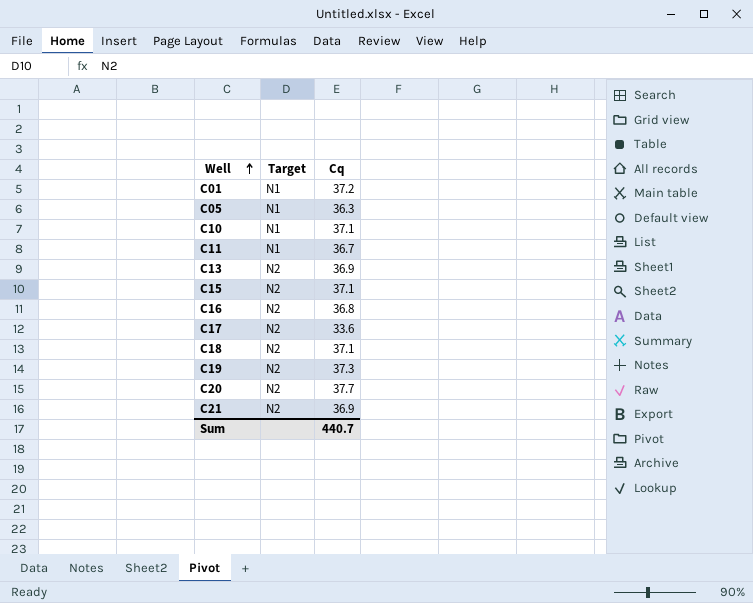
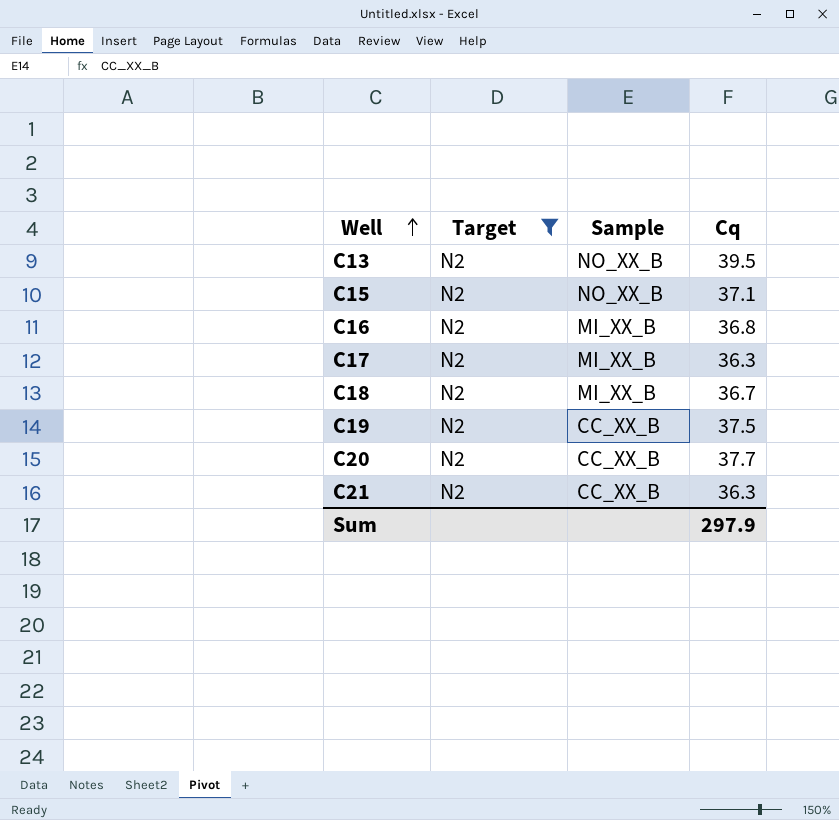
filter: none -> Target = N2
column Sample | position: none -> 3
C13 | Cq: 36.9 -> 39.5
C17 | Cq: 33.6 -> 36.3
C18 | Cq: 37.1 -> 36.7
C19 | Cq: 37.3 -> 37.5
C21 | Cq: 36.9 -> 36.3
Sum | Cq: 440.7 -> 297.9

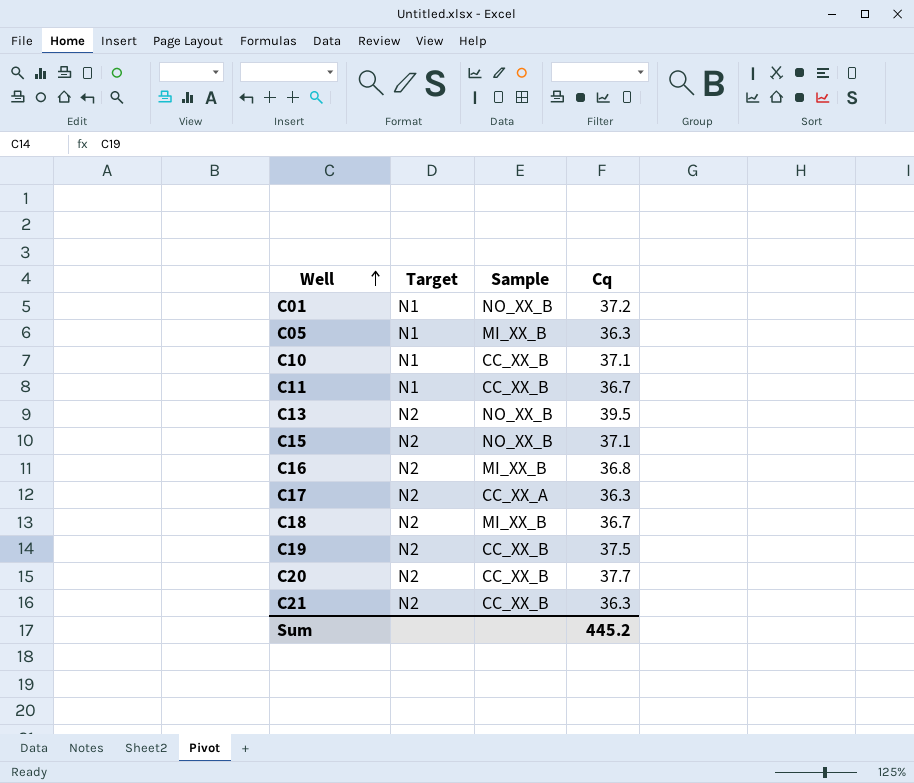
filter: Target = N2 -> none
C17 | Sample: MI_XX_B -> CC_XX_A
Sum | Cq: 297.9 -> 445.2

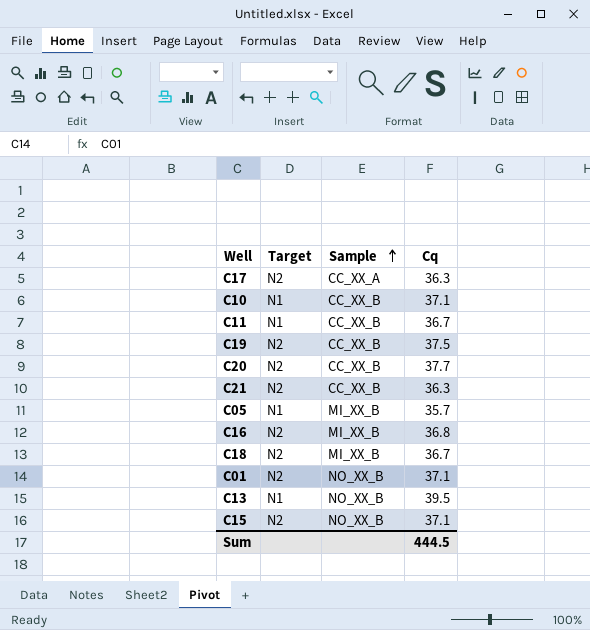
row order: Well ascending -> Sample ascending
C05 | Cq: 36.3 -> 35.7
C01 | Target: N1 -> N2
C01 | Cq: 37.2 -> 37.1
C13 | Target: N2 -> N1
Sum | Cq: 445.2 -> 444.5

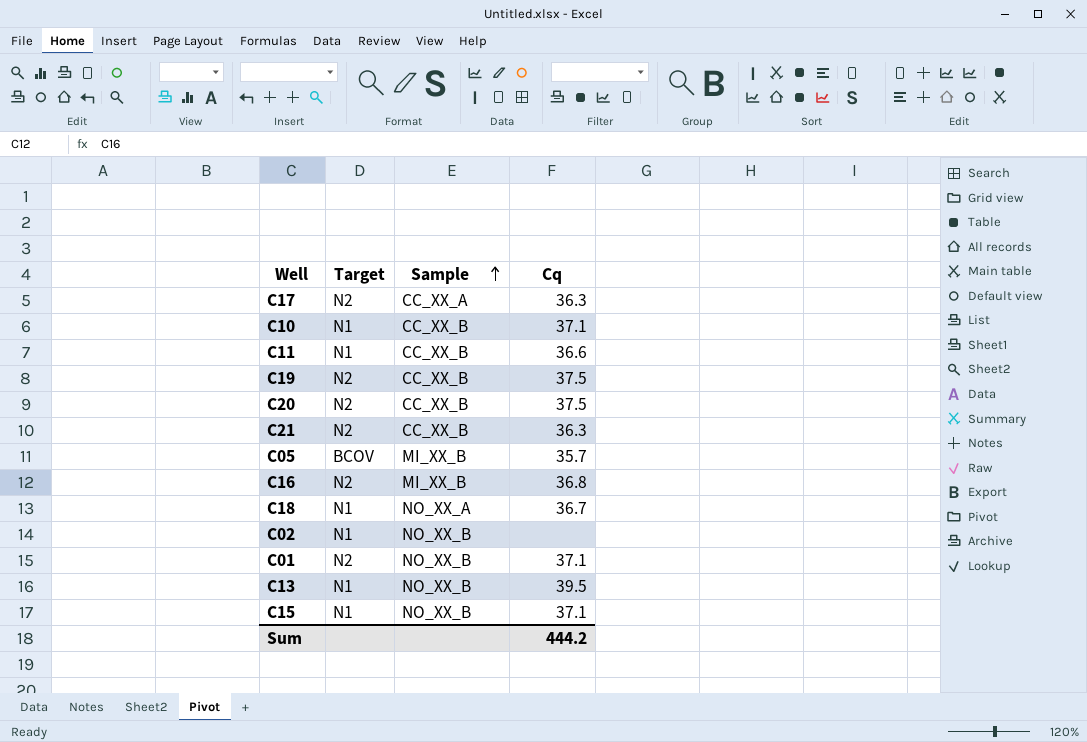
C11 | Cq: 36.7 -> 36.6
C20 | Cq: 37.7 -> 37.5
C05 | Target: N1 -> BCOV
C18 | Target: N2 -> N1
C18 | Sample: MI_XX_B -> NO_XX_A
row C02: none -> N1 | NO_XX_B | none
C15 | Target: N2 -> N1
Sum | Cq: 444.5 -> 444.2

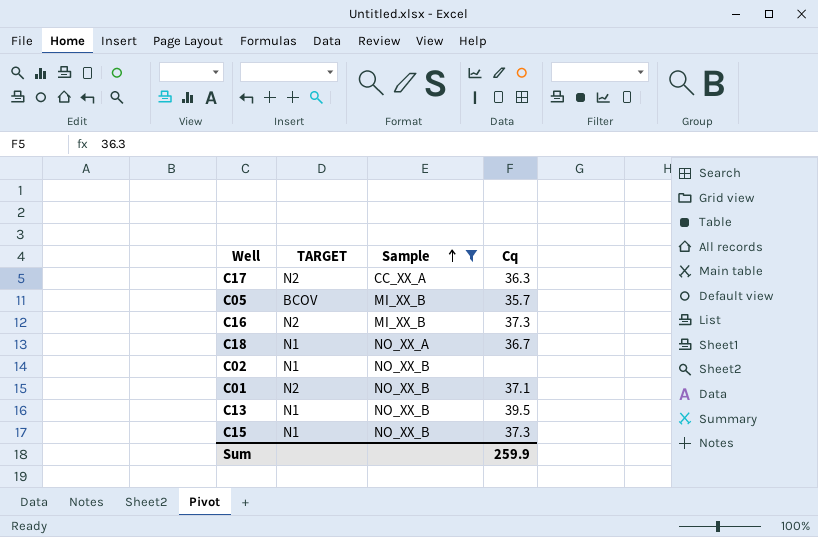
filter: none -> Sample != CC_XX_B
column name: Target -> TARGET
C16 | Cq: 36.8 -> 37.3
C15 | Cq: 37.1 -> 37.3
Sum | Cq: 444.2 -> 259.9

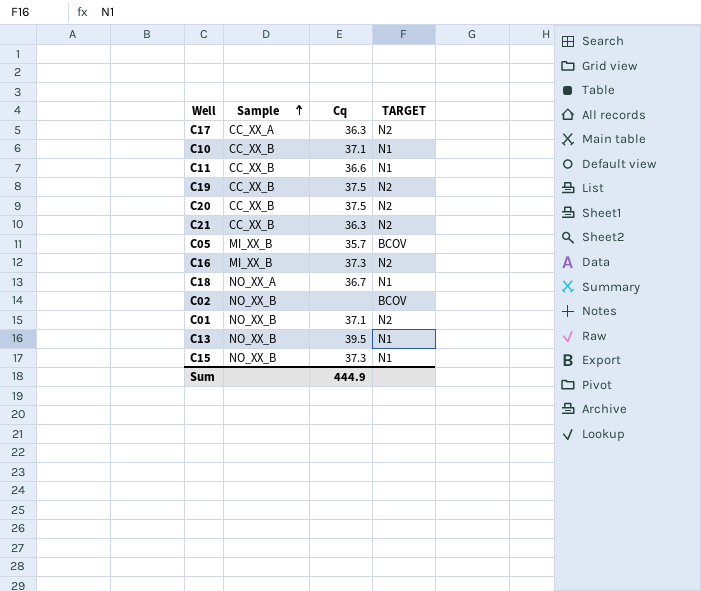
filter: Sample != CC_XX_B -> none
column TARGET | position: 2 -> 4
C02 | TARGET: N1 -> BCOV
Sum | Cq: 259.9 -> 444.9

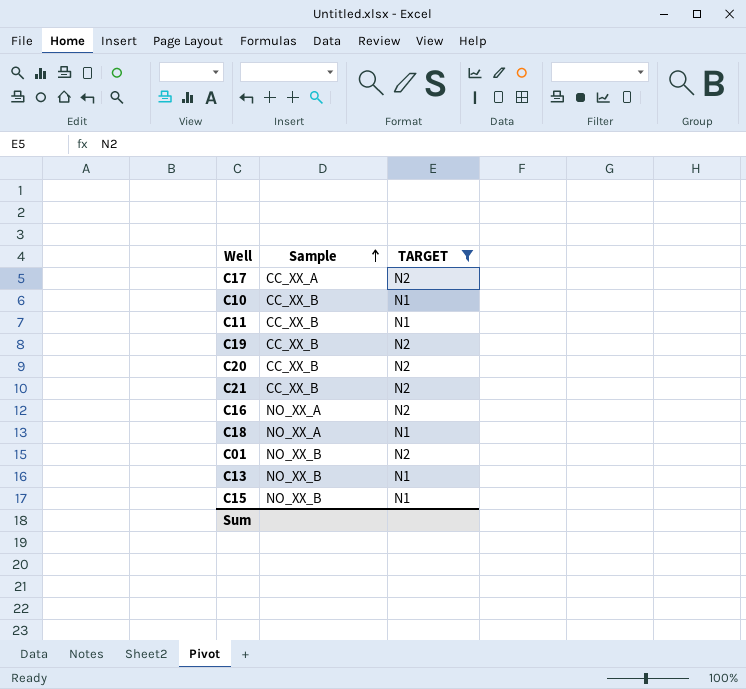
filter: none -> TARGET != BCOV
column Cq | position: 3 -> none
C16 | Sample: MI_XX_B -> NO_XX_A

